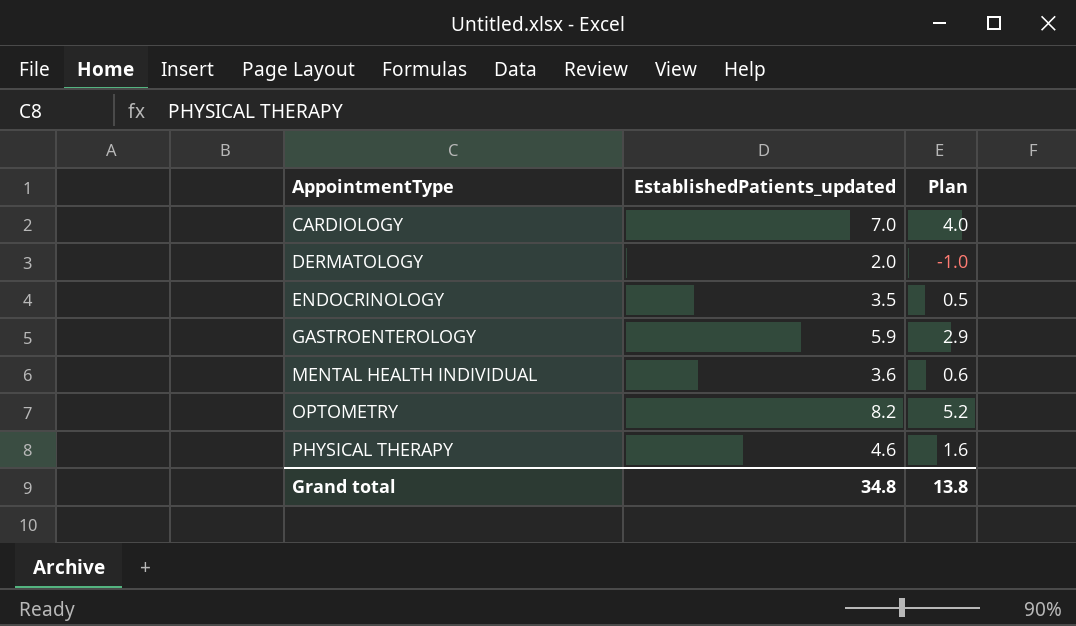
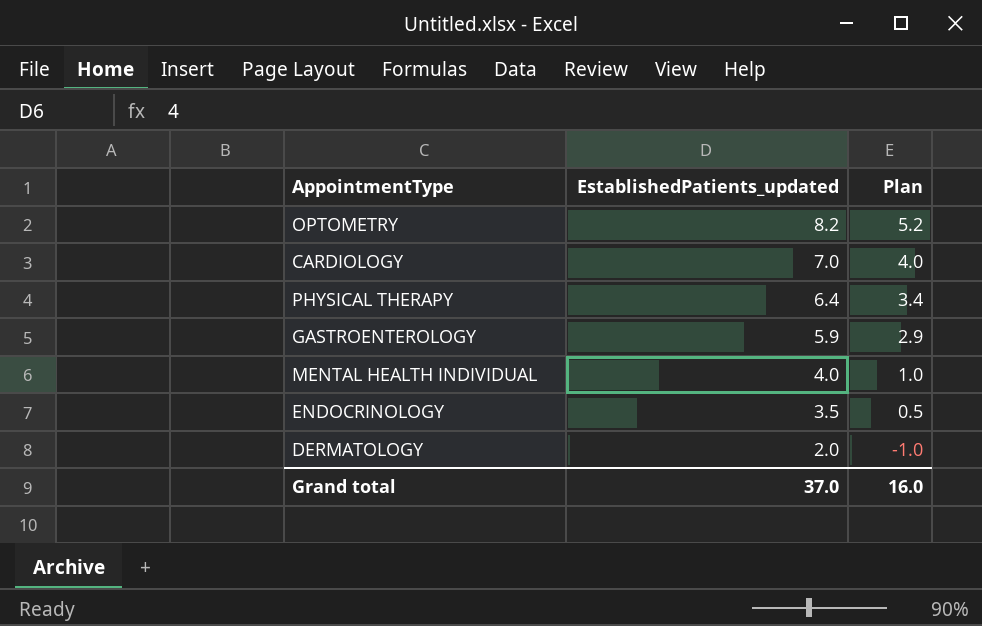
row order: AppointmentType ascending -> EstablishedPatients_updated descending
PHYSICAL THERAPY | EstablishedPatients_updated: 4.6 -> 6.4
PHYSICAL THERAPY | Plan: 1.6 -> 3.4
MENTAL HEALTH INDIVIDUAL | EstablishedPatients_updated: 3.6 -> 4.0
MENTAL HEALTH INDIVIDUAL | Plan: 0.6 -> 1.0
Grand total | EstablishedPatients_updated: 34.8 -> 37.0
Grand total | Plan: 13.8 -> 16.0

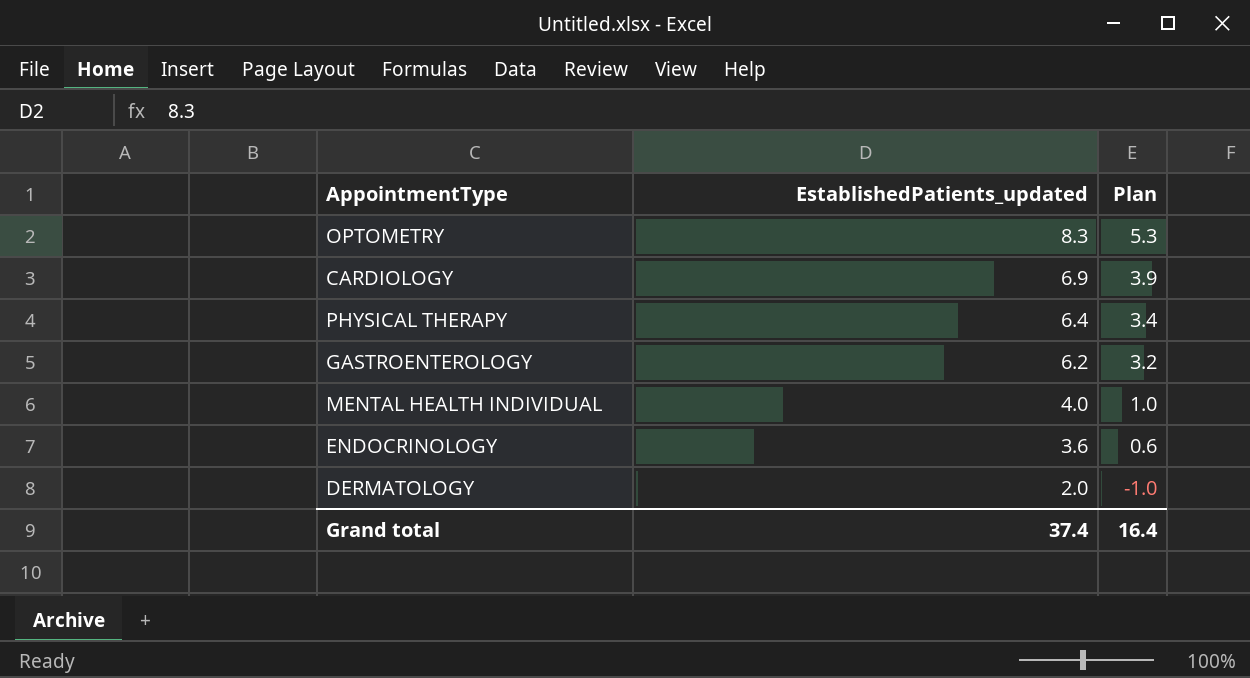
OPTOMETRY | EstablishedPatients_updated: 8.2 -> 8.3
OPTOMETRY | Plan: 5.2 -> 5.3
CARDIOLOGY | EstablishedPatients_updated: 7.0 -> 6.9
CARDIOLOGY | Plan: 4.0 -> 3.9
GASTROENTEROLOGY | EstablishedPatients_updated: 5.9 -> 6.2
GASTROENTEROLOGY | Plan: 2.9 -> 3.2
ENDOCRINOLOGY | EstablishedPatients_updated: 3.5 -> 3.6
ENDOCRINOLOGY | Plan: 0.5 -> 0.6
Grand total | EstablishedPatients_updated: 37.0 -> 37.4
Grand total | Plan: 16.0 -> 16.4

